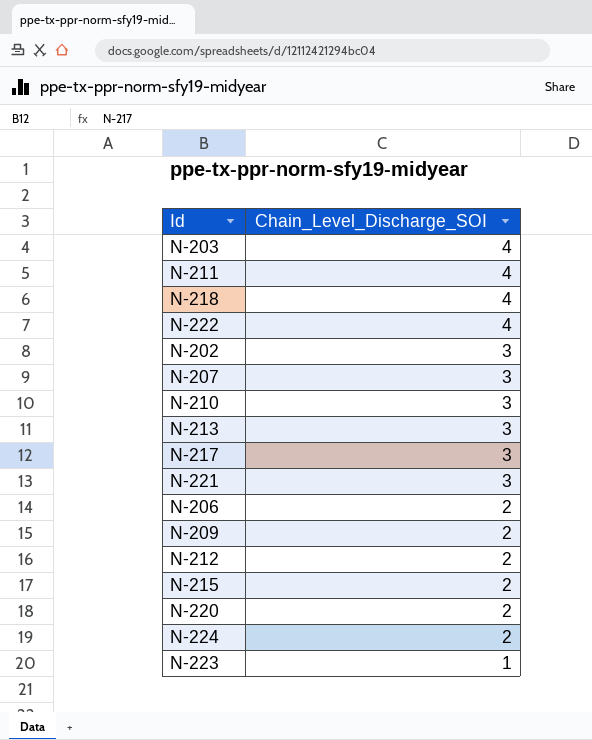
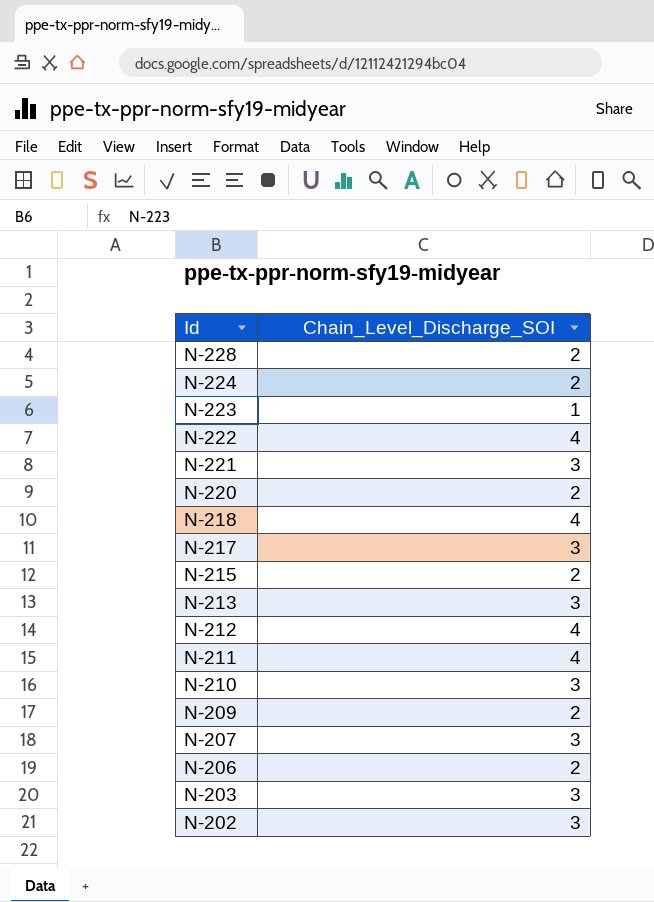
row order: Chain_Level_Discharge_SOI descending -> Id descending
row N-228: none -> 2
N-212 | Chain_Level_Discharge_SOI: 2 -> 4
N-203 | Chain_Level_Discharge_SOI: 4 -> 3

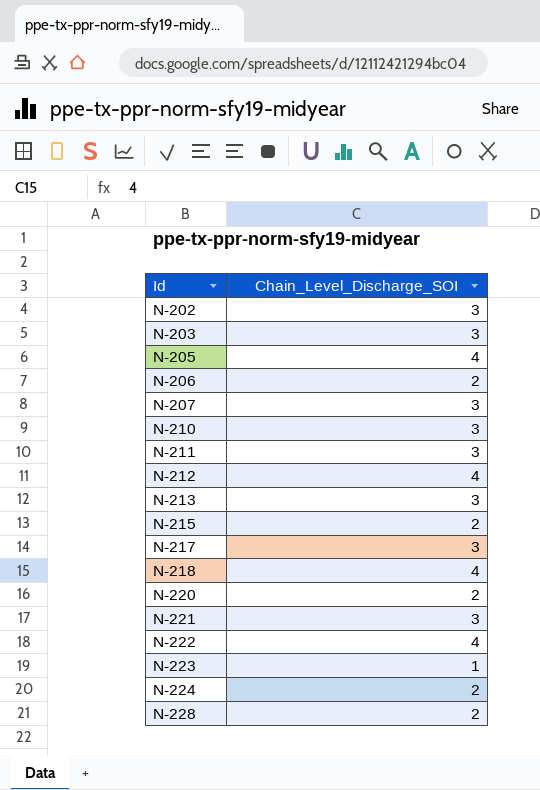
row order: Id descending -> Id ascending
row N-209: 2 -> none
row N-205: none -> 4
N-211 | Chain_Level_Discharge_SOI: 4 -> 3

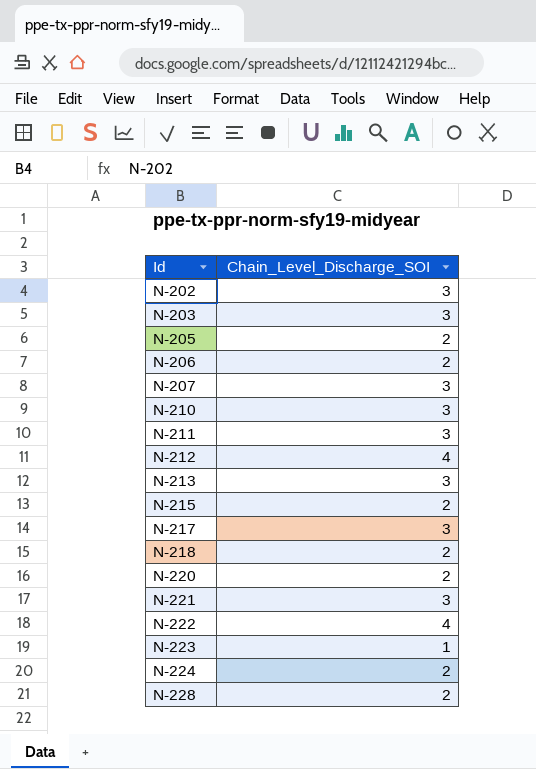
N-205 | Chain_Level_Discharge_SOI: 4 -> 2
N-218 | Chain_Level_Discharge_SOI: 4 -> 2

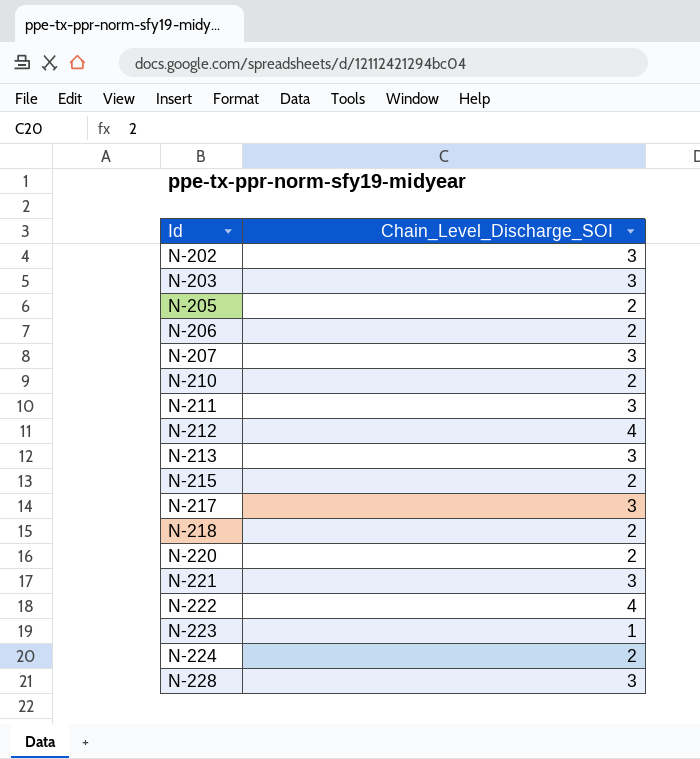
N-210 | Chain_Level_Discharge_SOI: 3 -> 2
N-228 | Chain_Level_Discharge_SOI: 2 -> 3

